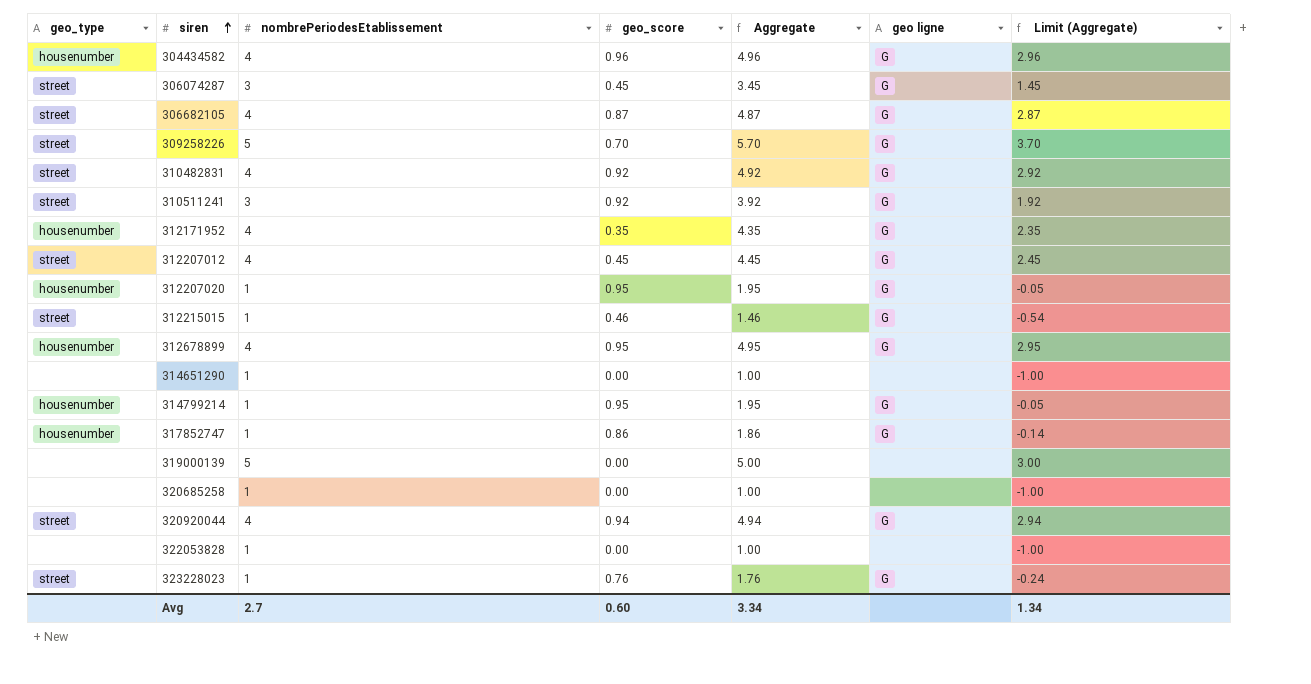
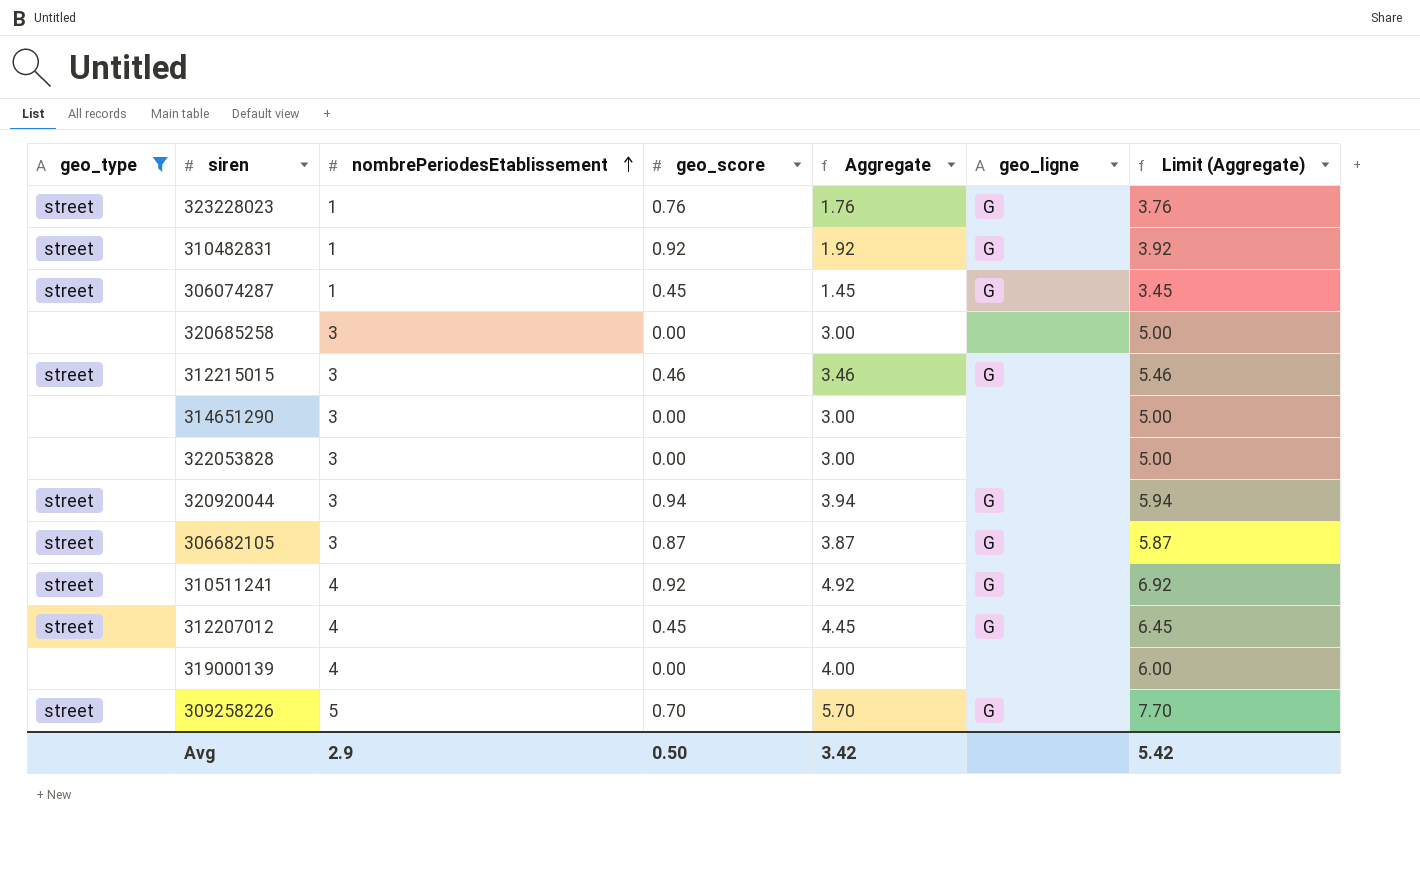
filter: none -> geo_type != housenumber
row order: siren ascending -> nombrePeriodesEtablissement ascending
column name: geo ligne -> geo_ligne
column Limit (Aggregate) | formula: [Aggregate] - 2 -> [Aggregate] + 2
310482831 | nombrePeriodesEtablissement: 4 -> 1
310482831 | Aggregate: 4.92 -> 1.92
306074287 | nombrePeriodesEtablissement: 3 -> 1
306074287 | Aggregate: 3.45 -> 1.45
320685258 | nombrePeriodesEtablissement: 1 -> 3
320685258 | Aggregate: 1.00 -> 3.00
312215015 | nombrePeriodesEtablissement: 1 -> 3
312215015 | Aggregate: 1.46 -> 3.46
314651290 | nombrePeriodesEtablissement: 1 -> 3
314651290 | Aggregate: 1.00 -> 3.00
322053828 | nombrePeriodesEtablissement: 1 -> 3
322053828 | Aggregate: 1.00 -> 3.00
320920044 | nombrePeriodesEtablissement: 4 -> 3
320920044 | Aggregate: 4.94 -> 3.94
306682105 | nombrePeriodesEtablissement: 4 -> 3
306682105 | Aggregate: 4.87 -> 3.87
310511241 | nombrePeriodesEtablissement: 3 -> 4
310511241 | Aggregate: 3.92 -> 4.92
319000139 | nombrePeriodesEtablissement: 5 -> 4
319000139 | Aggregate: 5.00 -> 4.00
Avg | nombrePeriodesEtablissement: 2.7 -> 2.9
Avg | geo_score: 0.60 -> 0.50
Avg | Aggregate: 3.34 -> 3.42
Avg | Limit (Aggregate): 1.34 -> 5.42

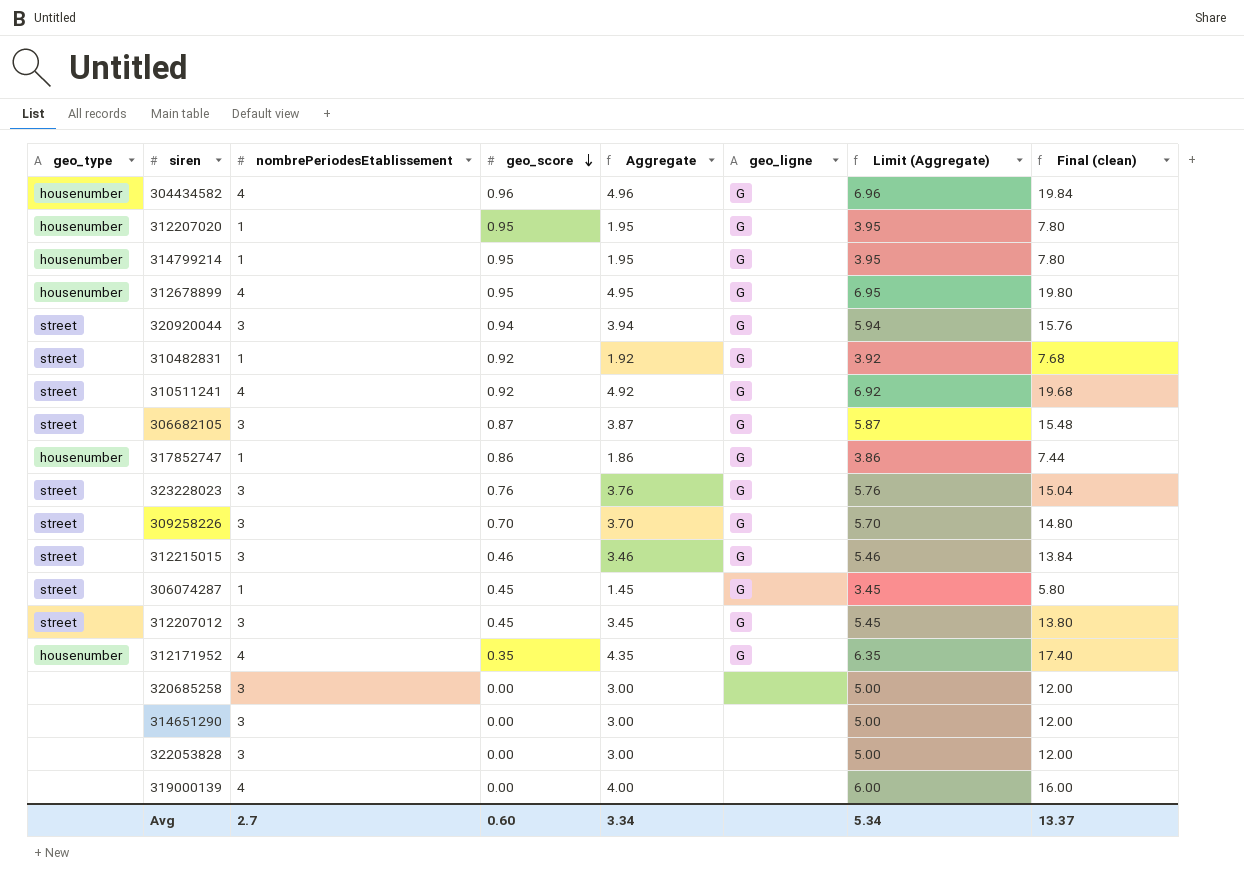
filter: geo_type != housenumber -> none
row order: nombrePeriodesEtablissement ascending -> geo_score descending
column Final (clean) | formula: none -> [Aggregate] * 4
323228023 | nombrePeriodesEtablissement: 1 -> 3
323228023 | Aggregate: 1.76 -> 3.76
323228023 | Limit (Aggregate): 3.76 -> 5.76
309258226 | nombrePeriodesEtablissement: 5 -> 3
309258226 | Aggregate: 5.70 -> 3.70
309258226 | Limit (Aggregate): 7.70 -> 5.70
312207012 | nombrePeriodesEtablissement: 4 -> 3
312207012 | Aggregate: 4.45 -> 3.45
312207012 | Limit (Aggregate): 6.45 -> 5.45
Avg | nombrePeriodesEtablissement: 2.9 -> 2.7
Avg | geo_score: 0.50 -> 0.60
Avg | Aggregate: 3.42 -> 3.34
Avg | Limit (Aggregate): 5.42 -> 5.34

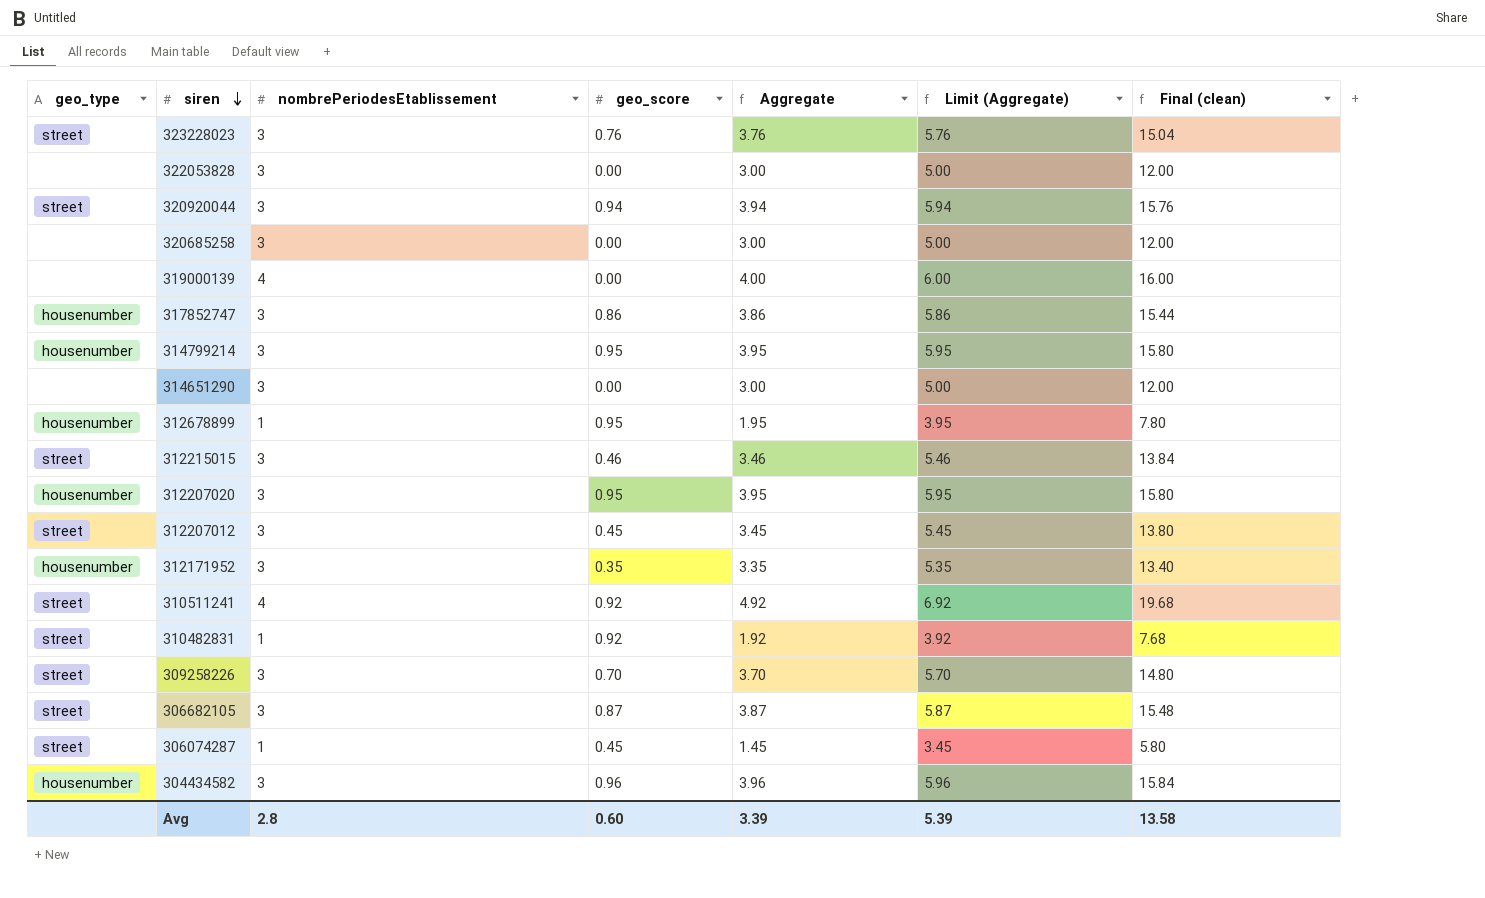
row order: geo_score descending -> siren descending
column geo_ligne | position: 6 -> none
317852747 | nombrePeriodesEtablissement: 1 -> 3
317852747 | Aggregate: 1.86 -> 3.86
317852747 | Limit (Aggregate): 3.86 -> 5.86
317852747 | Final (clean): 7.44 -> 15.44
314799214 | nombrePeriodesEtablissement: 1 -> 3
314799214 | Aggregate: 1.95 -> 3.95
314799214 | Limit (Aggregate): 3.95 -> 5.95
314799214 | Final (clean): 7.80 -> 15.80
312678899 | nombrePeriodesEtablissement: 4 -> 1
312678899 | Aggregate: 4.95 -> 1.95
312678899 | Limit (Aggregate): 6.95 -> 3.95
312678899 | Final (clean): 19.80 -> 7.80
312207020 | nombrePeriodesEtablissement: 1 -> 3
312207020 | Aggregate: 1.95 -> 3.95
312207020 | Limit (Aggregate): 3.95 -> 5.95
312207020 | Final (clean): 7.80 -> 15.80
312171952 | nombrePeriodesEtablissement: 4 -> 3
312171952 | Aggregate: 4.35 -> 3.35
312171952 | Limit (Aggregate): 6.35 -> 5.35
312171952 | Final (clean): 17.40 -> 13.40
304434582 | nombrePeriodesEtablissement: 4 -> 3
304434582 | Aggregate: 4.96 -> 3.96
304434582 | Limit (Aggregate): 6.96 -> 5.96
304434582 | Final (clean): 19.84 -> 15.84
Avg | nombrePeriodesEtablissement: 2.7 -> 2.8
Avg | Aggregate: 3.34 -> 3.39
Avg | Limit (Aggregate): 5.34 -> 5.39
Avg | Final (clean): 13.37 -> 13.58

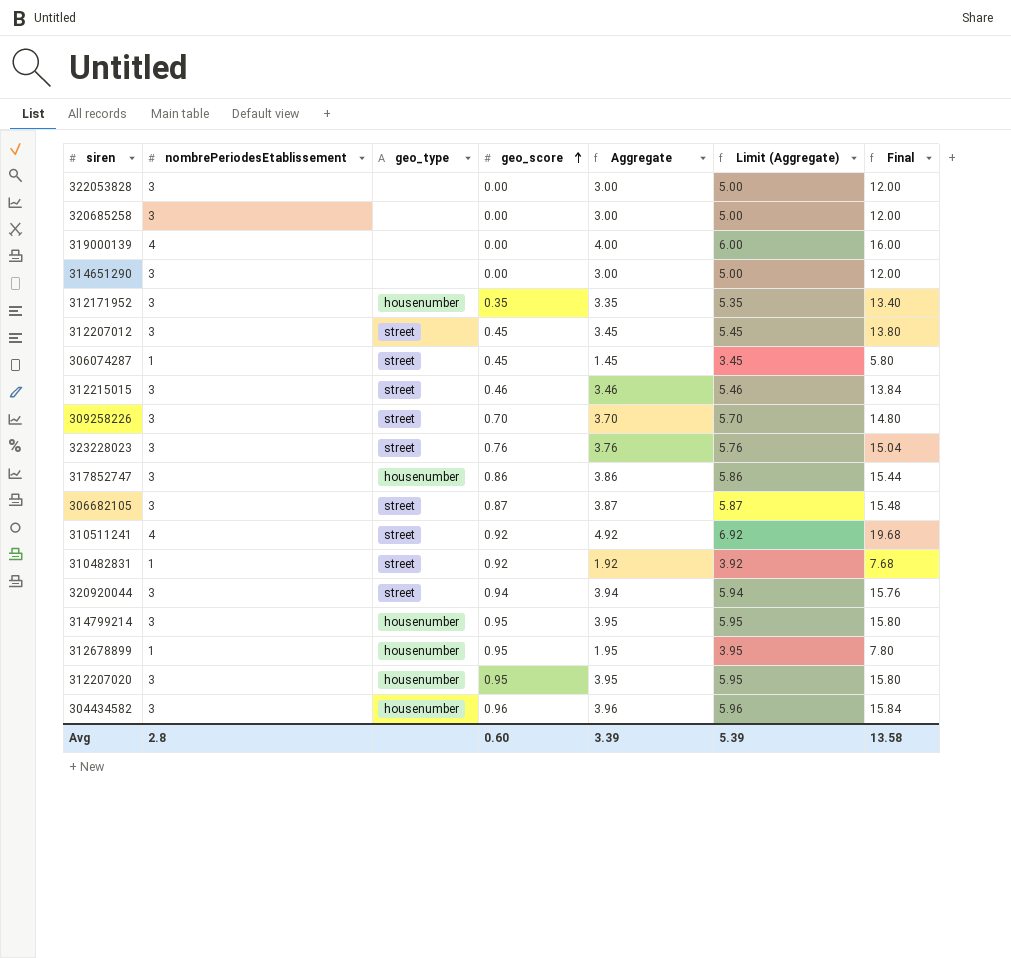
row order: siren descending -> geo_score ascending
column geo_type | position: 1 -> 3
column name: Final (clean) -> Final

